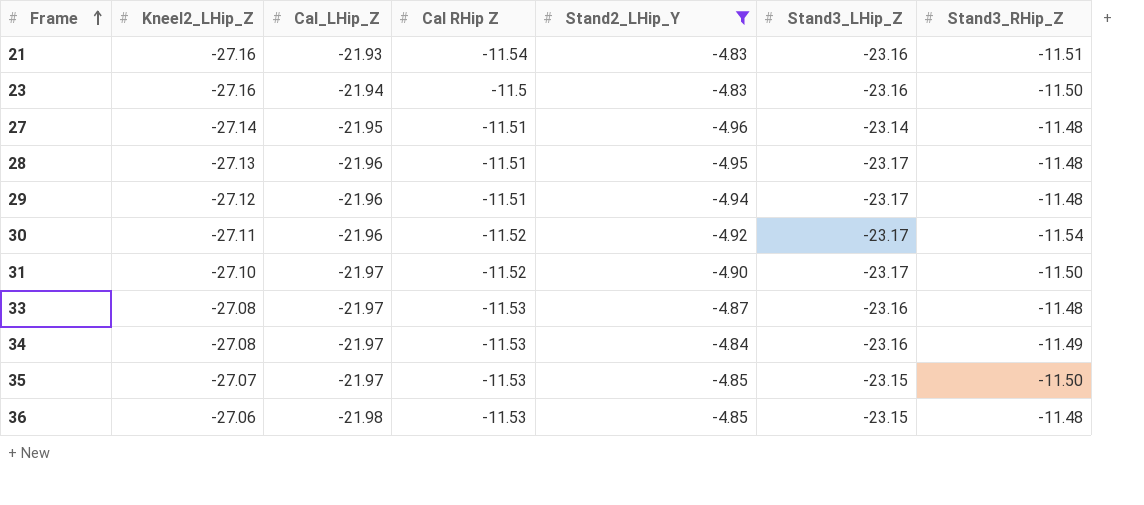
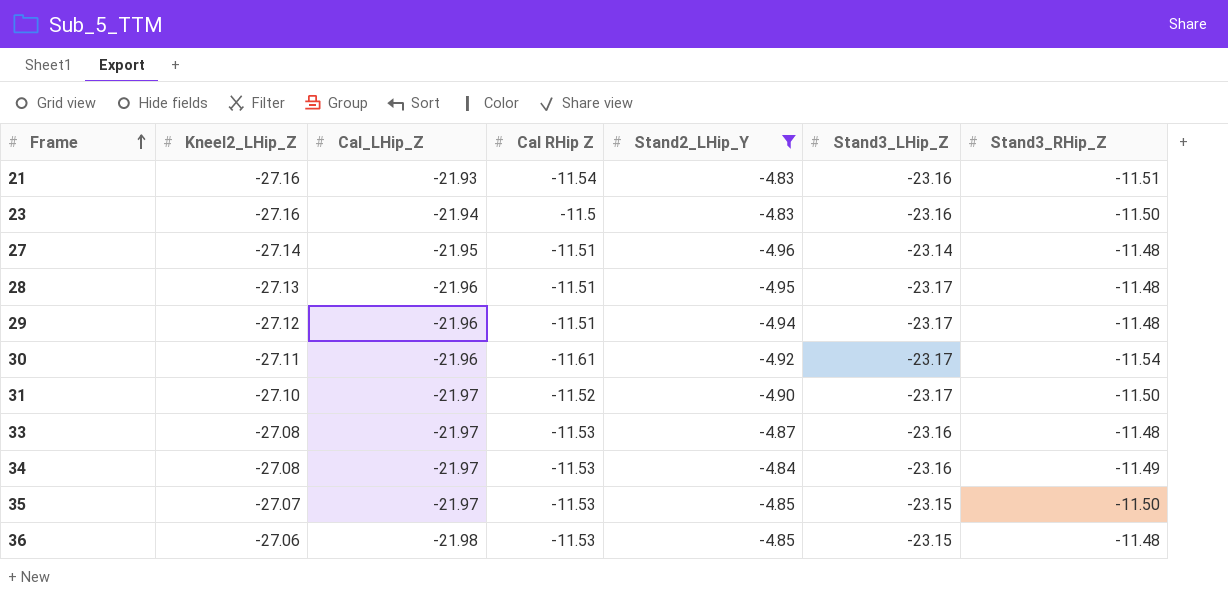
30 | Cal RHip Z: -11.52 -> -11.61

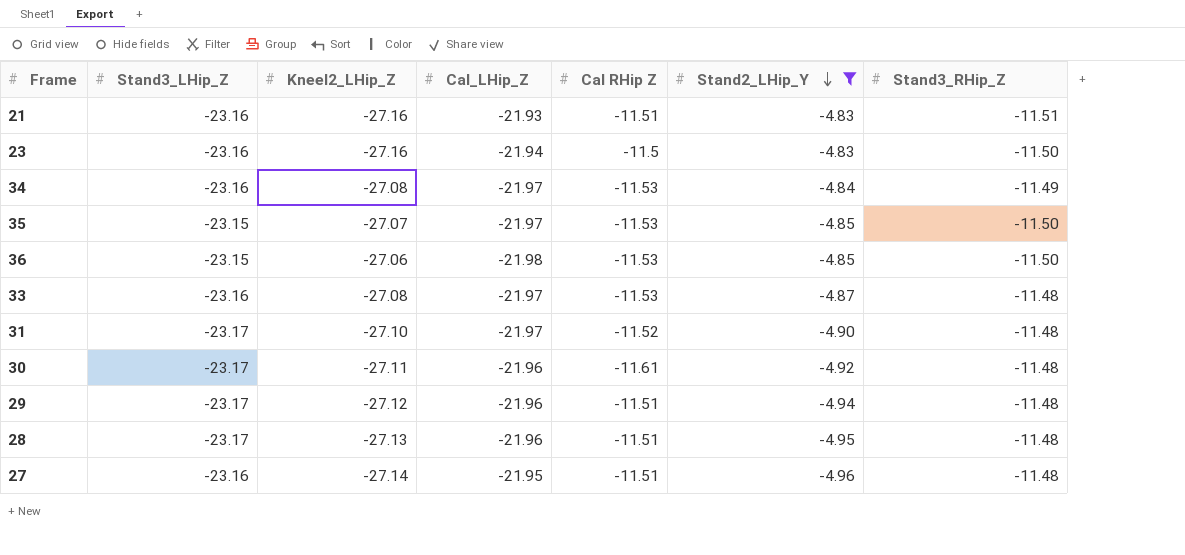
row order: Frame ascending -> Stand2_LHip_Y descending
column Stand3_LHip_Z | position: 6 -> 2
21 | Cal RHip Z: -11.54 -> -11.51
36 | Stand3_RHip_Z: -11.48 -> -11.50
31 | Stand3_RHip_Z: -11.50 -> -11.48
30 | Stand3_RHip_Z: -11.54 -> -11.48
27 | Stand3_LHip_Z: -23.14 -> -23.16

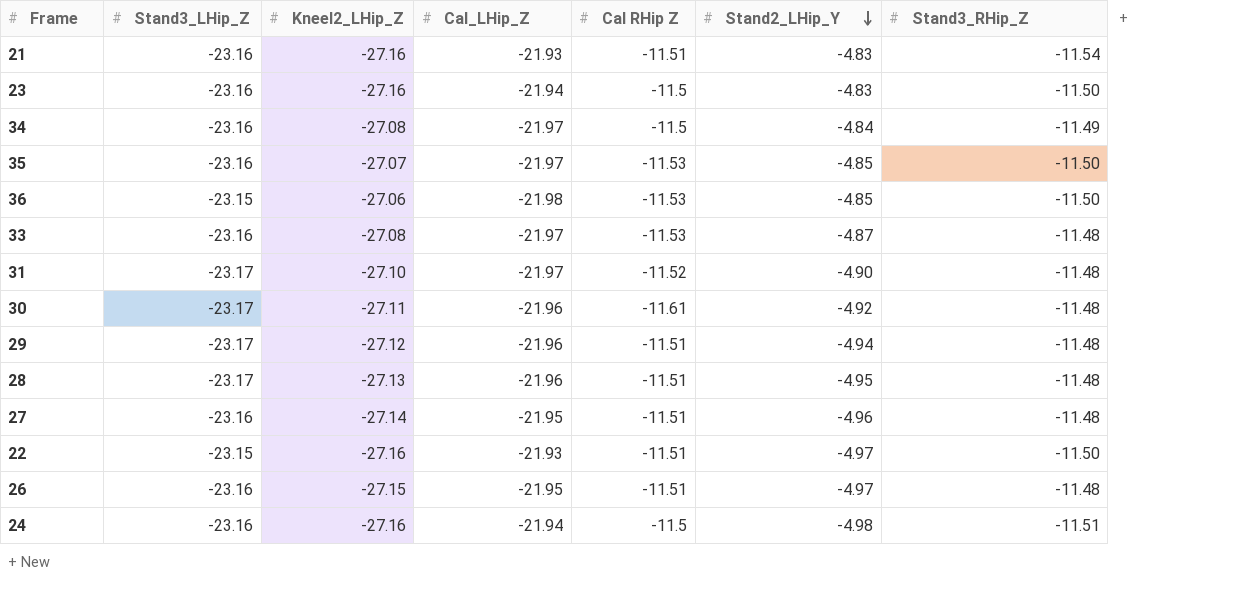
filter: Stand2_LHip_Y >= -4.96 -> none
21 | Stand3_RHip_Z: -11.51 -> -11.54
34 | Cal RHip Z: -11.53 -> -11.5
35 | Stand3_LHip_Z: -23.15 -> -23.16

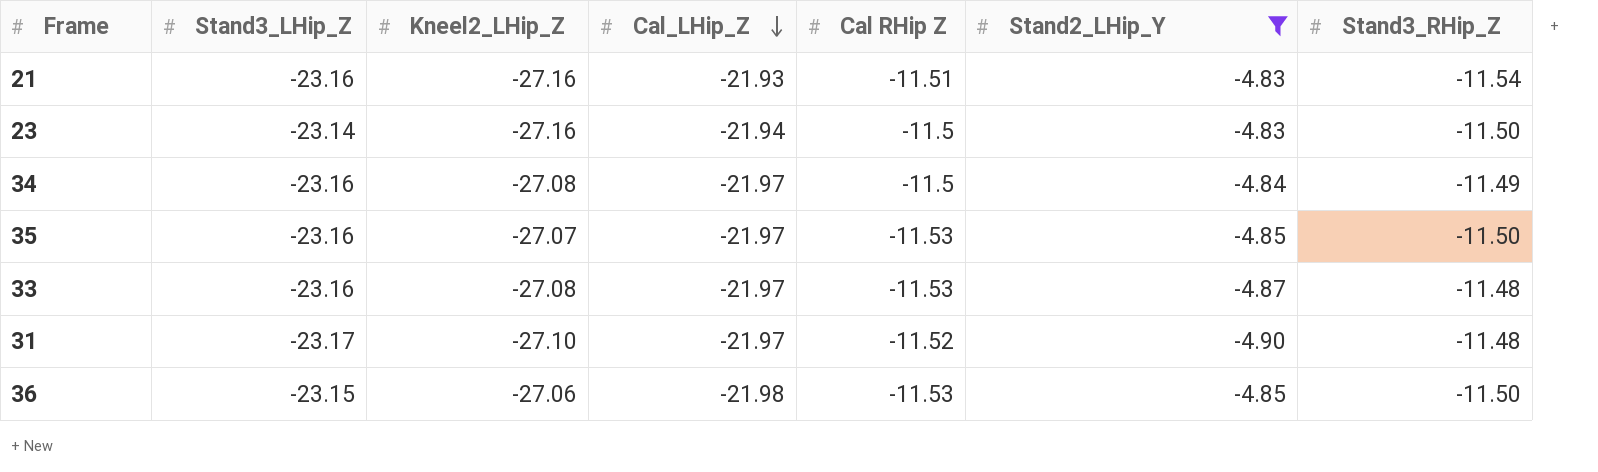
filter: none -> Stand2_LHip_Y >= -4.90
row order: Stand2_LHip_Y descending -> Cal_LHip_Z descending
23 | Stand3_LHip_Z: -23.16 -> -23.14

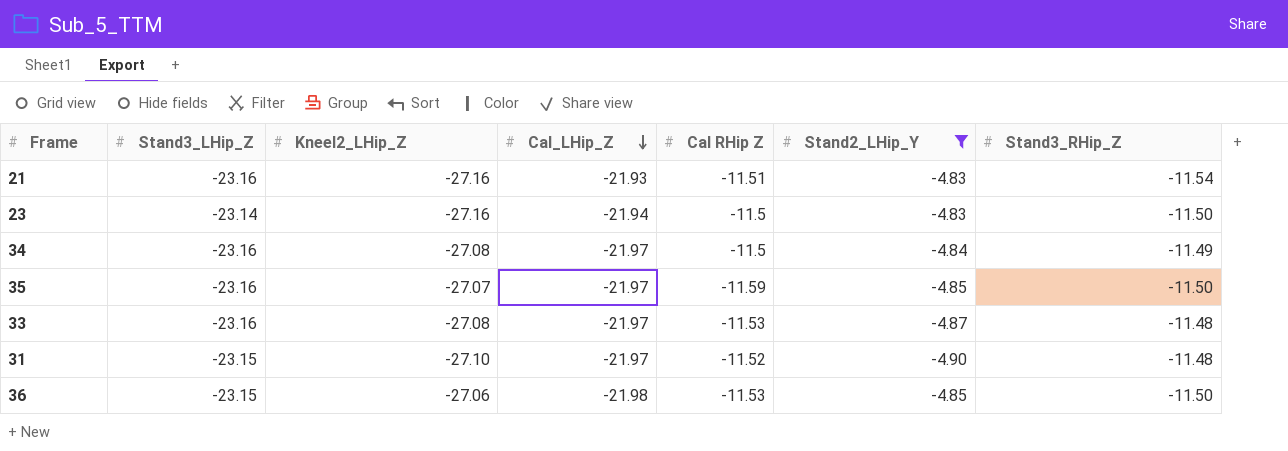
35 | Cal RHip Z: -11.53 -> -11.59
31 | Stand3_LHip_Z: -23.17 -> -23.15

